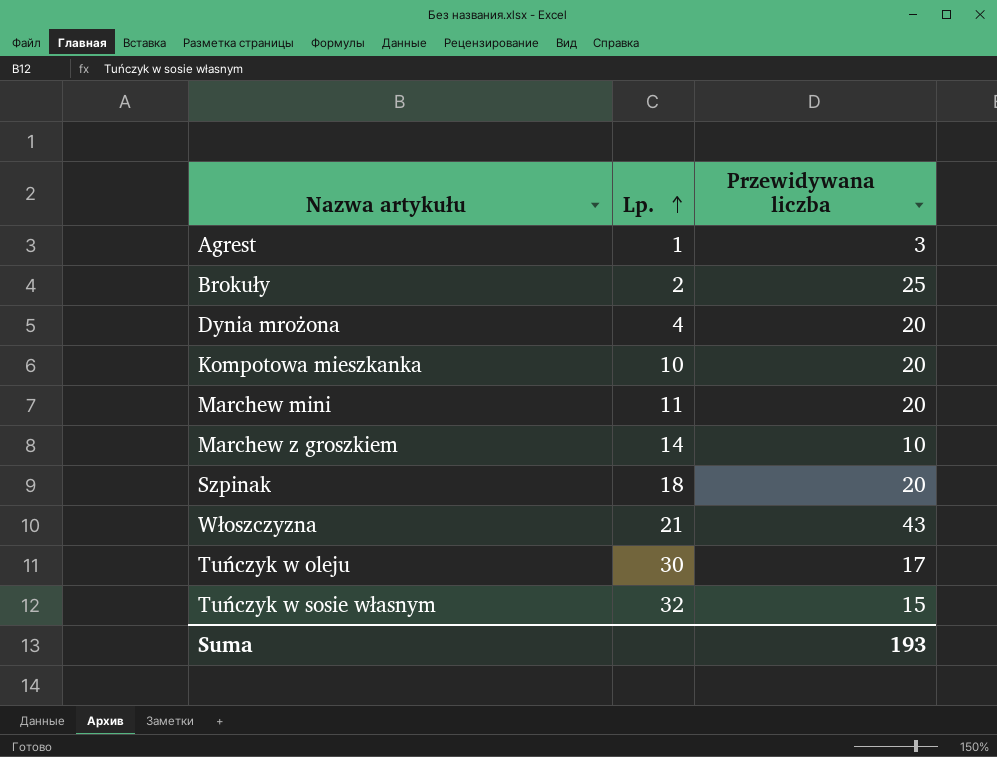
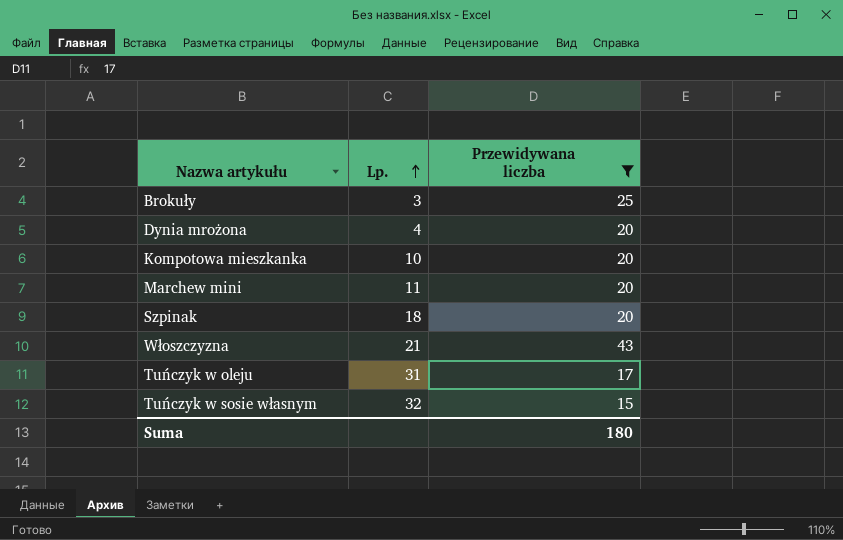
filter: none -> Przewidywana liczba >= 15
Brokuły | Lp.: 2 -> 3
Tuńczyk w oleju | Lp.: 30 -> 31
Suma | Przewidywana liczba: 193 -> 180

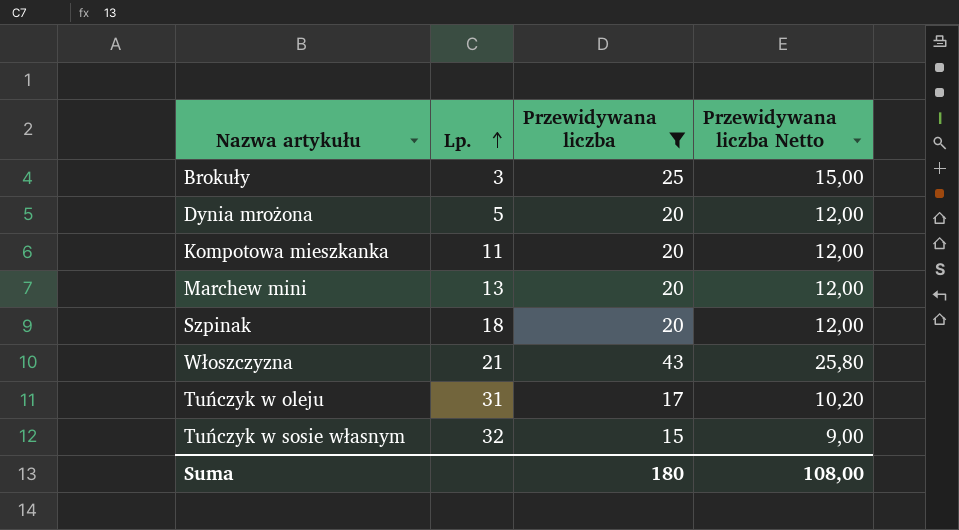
column Przewidywana liczba Netto | formula: none -> [Przewidywana liczba] * 0,6
Dynia mrożona | Lp.: 4 -> 5
Kompotowa mieszkanka | Lp.: 10 -> 11
Marchew mini | Lp.: 11 -> 13

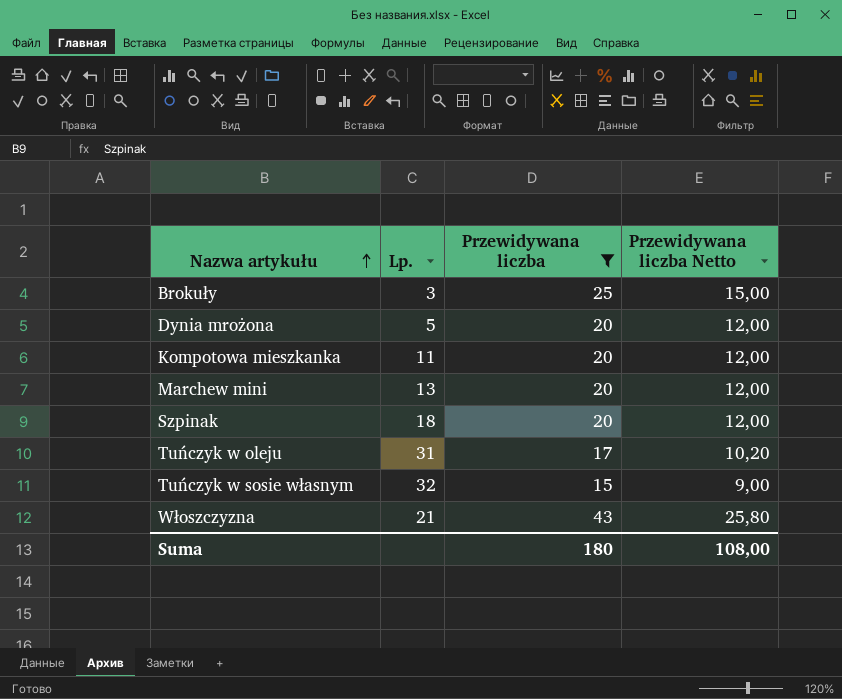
row order: Lp. ascending -> Nazwa artykułu ascending

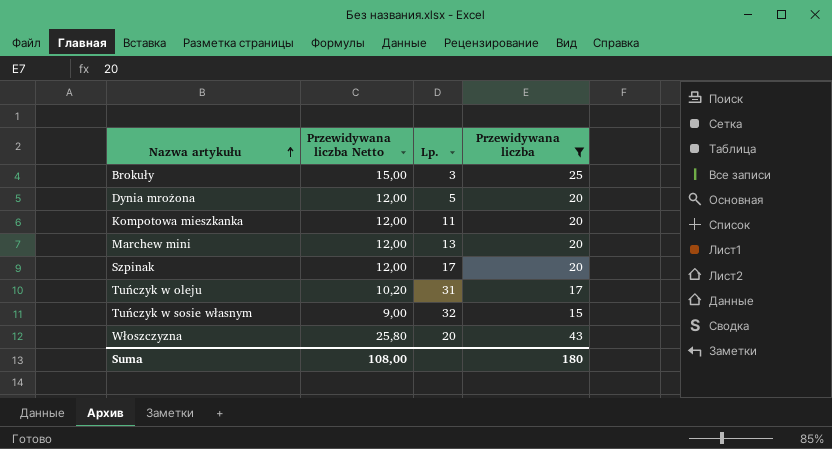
column Przewidywana liczba Netto | position: 4 -> 2
Szpinak | Lp.: 18 -> 17
Włoszczyzna | Lp.: 21 -> 20

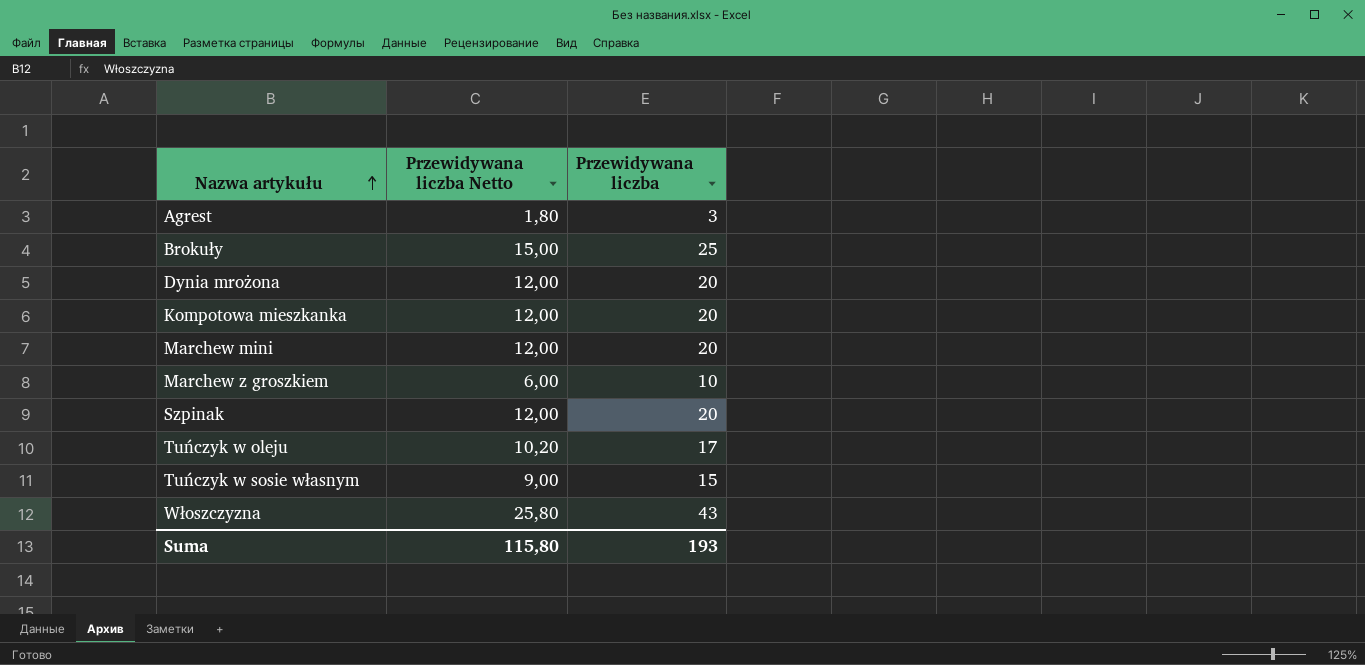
filter: Przewidywana liczba >= 15 -> none
column Lp. | position: 3 -> none
Suma | Przewidywana liczba Netto: 108,00 -> 115,80
Suma | Przewidywana liczba: 180 -> 193

